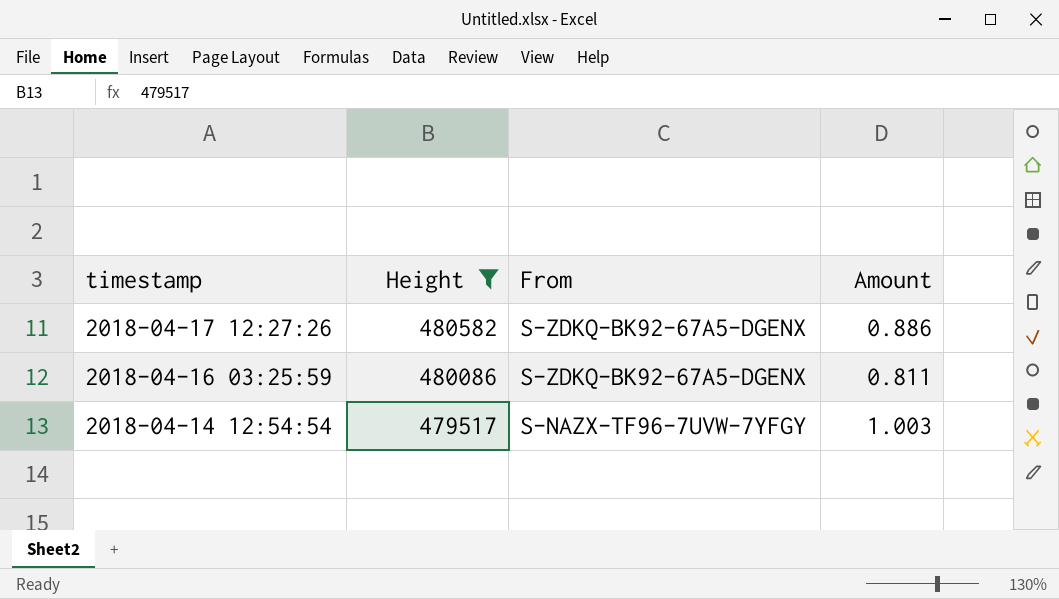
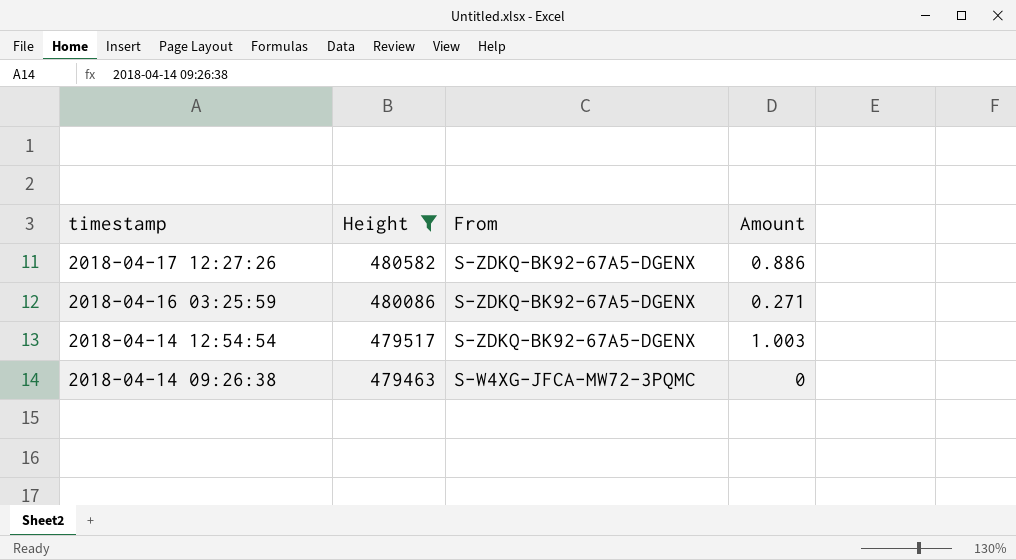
2018-04-16 03:25:59 | Amount: 0.811 -> 0.271
2018-04-14 12:54:54 | From: S-NAZX-TF96-7UVW-7YFGY -> S-ZDKQ-BK92-67A5-DGENX
row 2018-04-14 09:26:38: none -> 479463 | S-W4XG-JFCA-MW72-3PQMC | 0

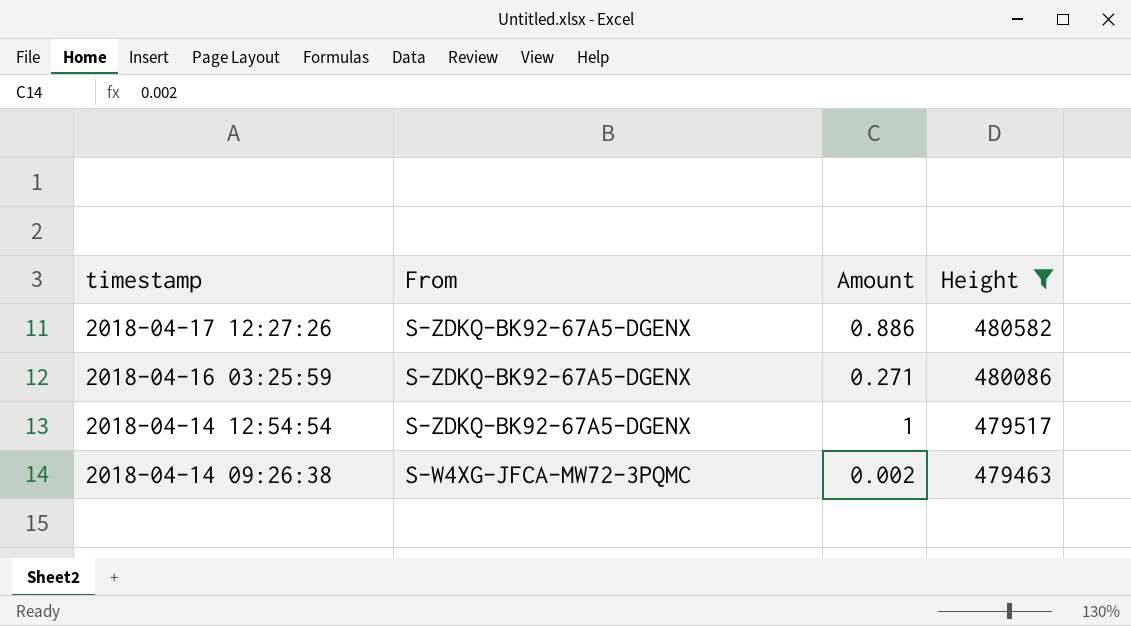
column Height | position: 2 -> 4
2018-04-14 12:54:54 | Amount: 1.003 -> 1
2018-04-14 09:26:38 | Amount: 0 -> 0.002

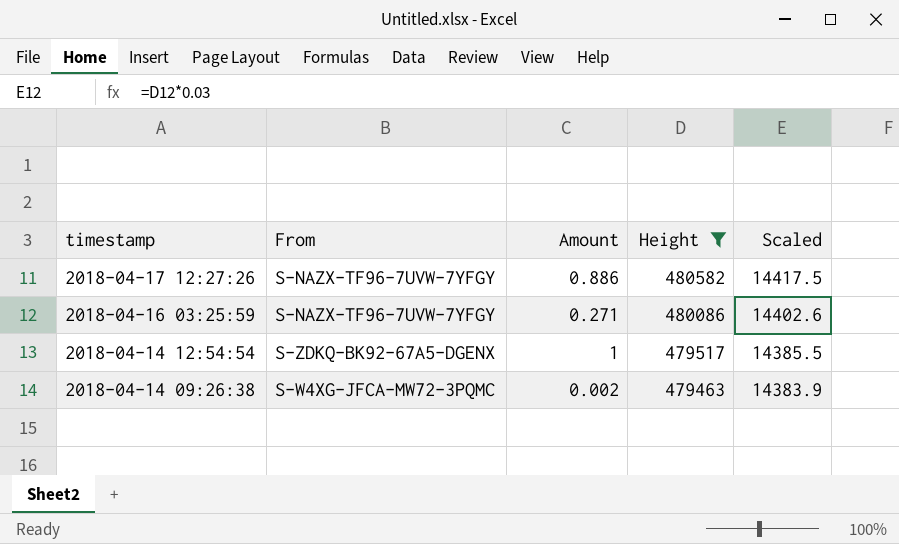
column Scaled | formula: none -> [Height] * 0.03
2018-04-17 12:27:26 | From: S-ZDKQ-BK92-67A5-DGENX -> S-NAZX-TF96-7UVW-7YFGY
2018-04-16 03:25:59 | From: S-ZDKQ-BK92-67A5-DGENX -> S-NAZX-TF96-7UVW-7YFGY

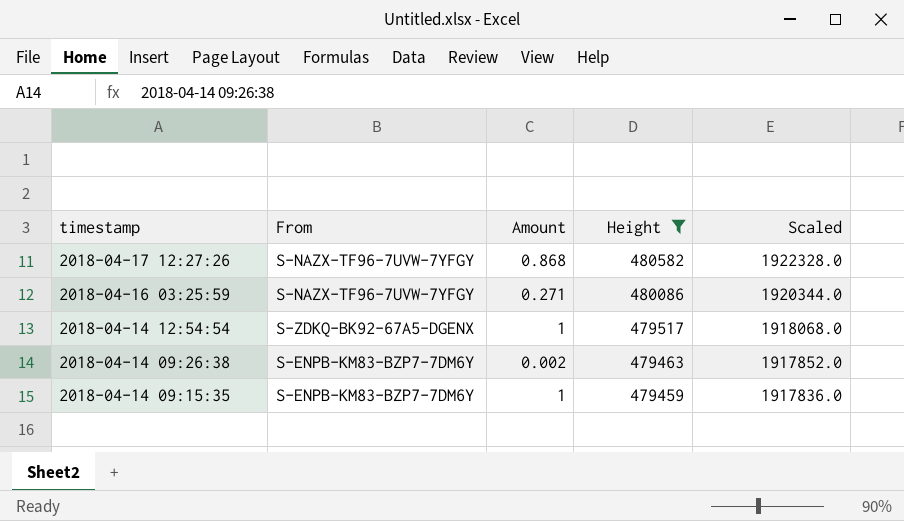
column Scaled | formula: [Height] * 0.03 -> [Height] * 4
2018-04-17 12:27:26 | Amount: 0.886 -> 0.868
2018-04-14 09:26:38 | From: S-W4XG-JFCA-MW72-3PQMC -> S-ENPB-KM83-BZP7-7DM6Y
row 2018-04-14 09:15:35: none -> S-ENPB-KM83-BZP7-7DM6Y | 1 | 479459 | 1917836.0

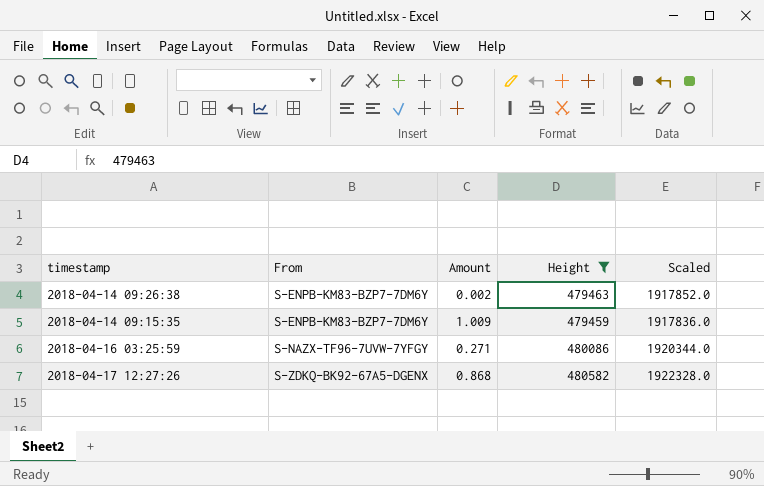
row order: timestamp descending -> From ascending
row 2018-04-14 12:54:54: S-ZDKQ-BK92-67A5-DGENX | 1 | 479517 | 1918068.0 -> none
2018-04-14 09:15:35 | Amount: 1 -> 1.009
2018-04-17 12:27:26 | From: S-NAZX-TF96-7UVW-7YFGY -> S-ZDKQ-BK92-67A5-DGENX

